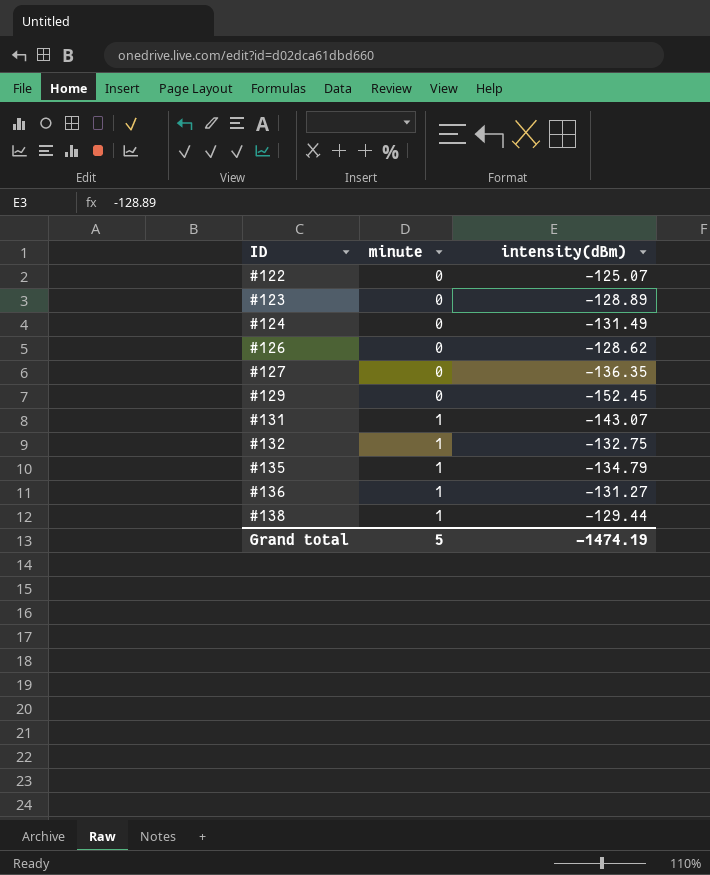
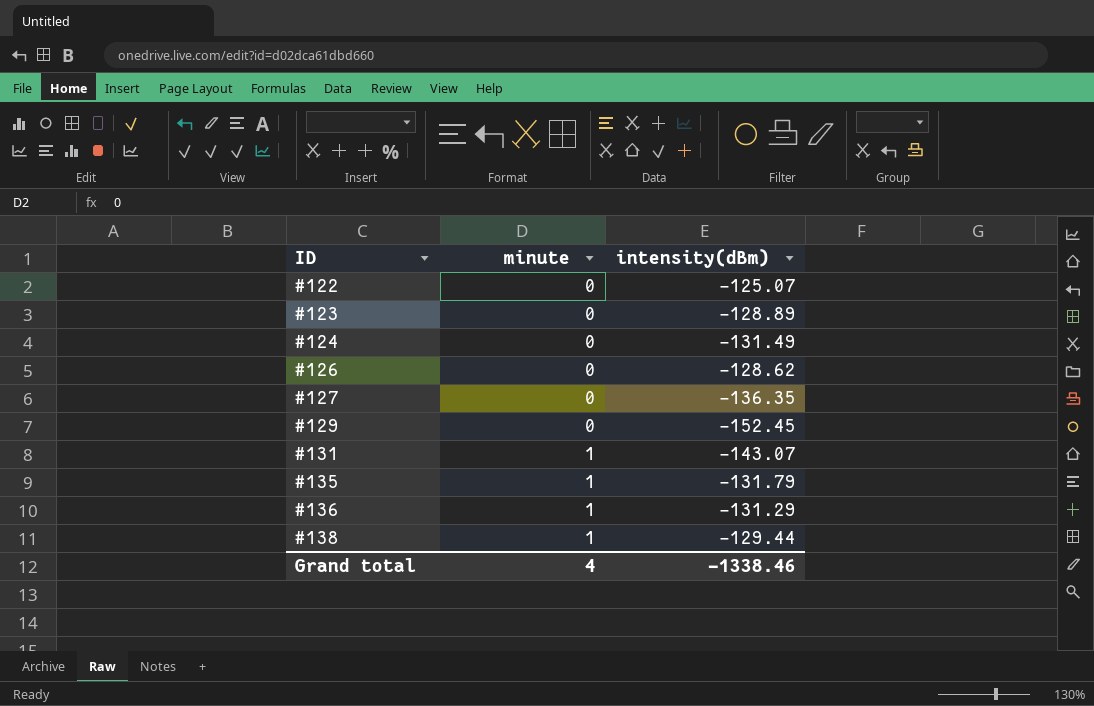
row #132: 1 | -132.75 -> none
#135 | intensity(dBm): -134.79 -> -131.79
#136 | intensity(dBm): -131.27 -> -131.29
Grand total | minute: 5 -> 4
Grand total | intensity(dBm): -1474.19 -> -1338.46

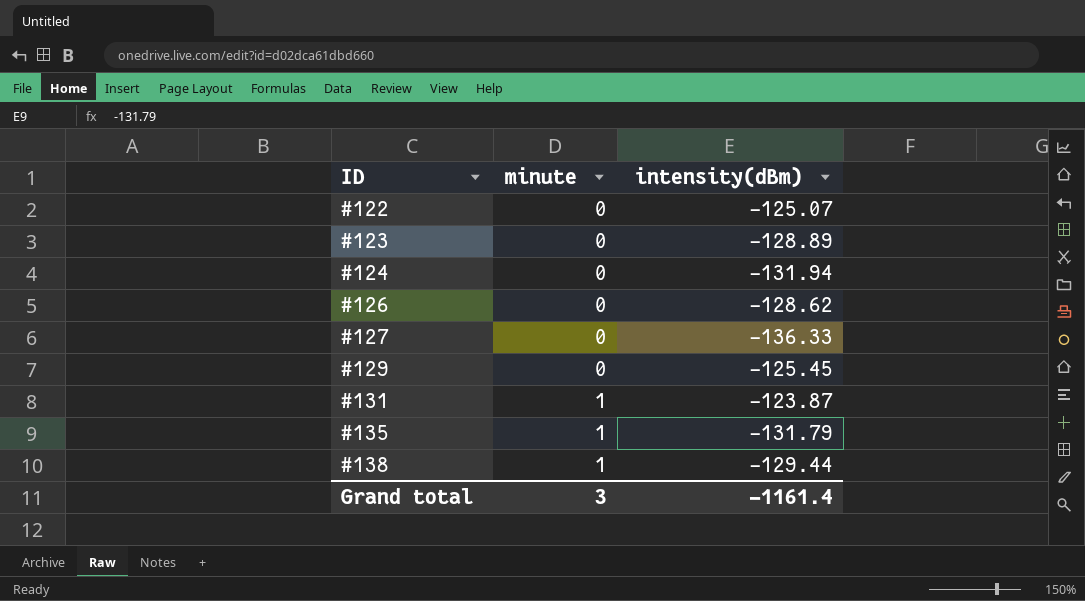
row #136: 1 | -131.29 -> none
#124 | intensity(dBm): -131.49 -> -131.94
#127 | intensity(dBm): -136.35 -> -136.33
#129 | intensity(dBm): -152.45 -> -125.45
#131 | intensity(dBm): -143.07 -> -123.87
Grand total | minute: 4 -> 3
Grand total | intensity(dBm): -1338.46 -> -1161.4

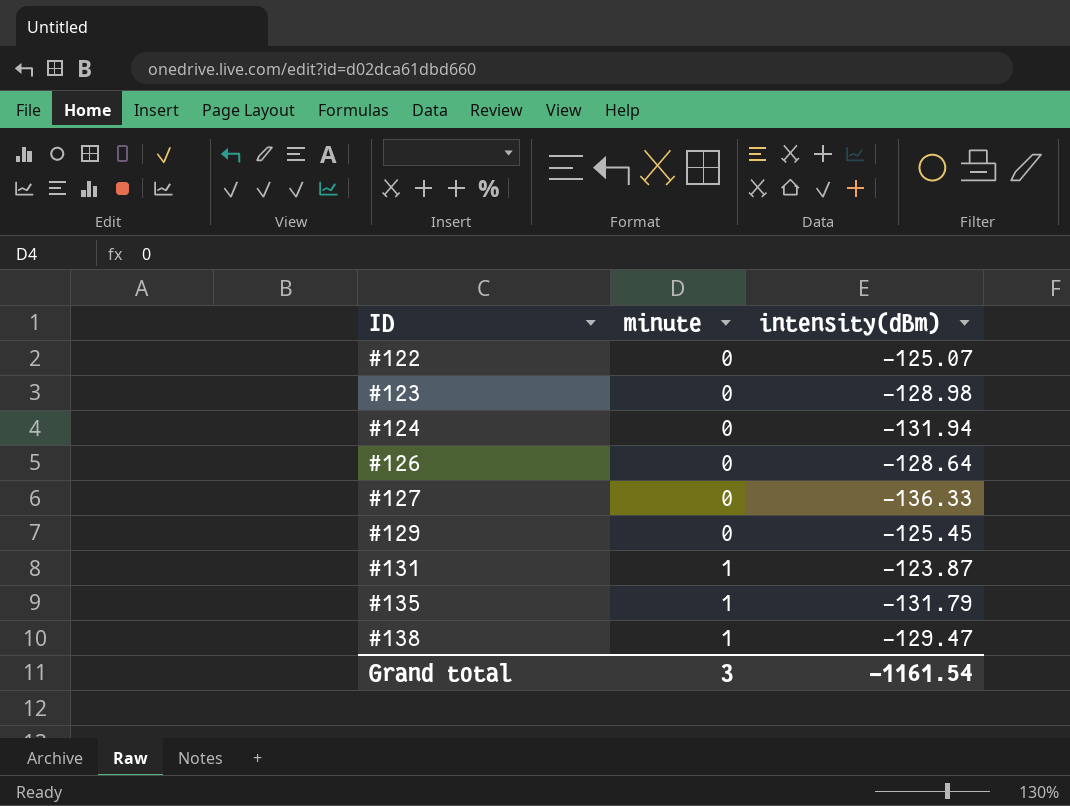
#123 | intensity(dBm): -128.89 -> -128.98
#126 | intensity(dBm): -128.62 -> -128.64
#138 | intensity(dBm): -129.44 -> -129.47
Grand total | intensity(dBm): -1161.4 -> -1161.54

